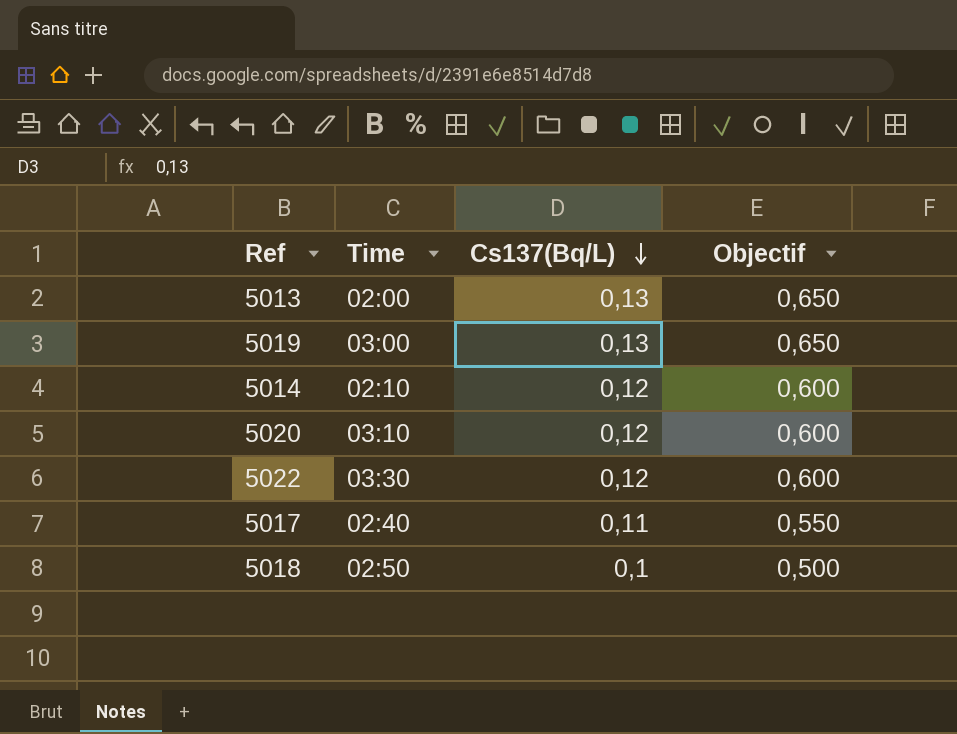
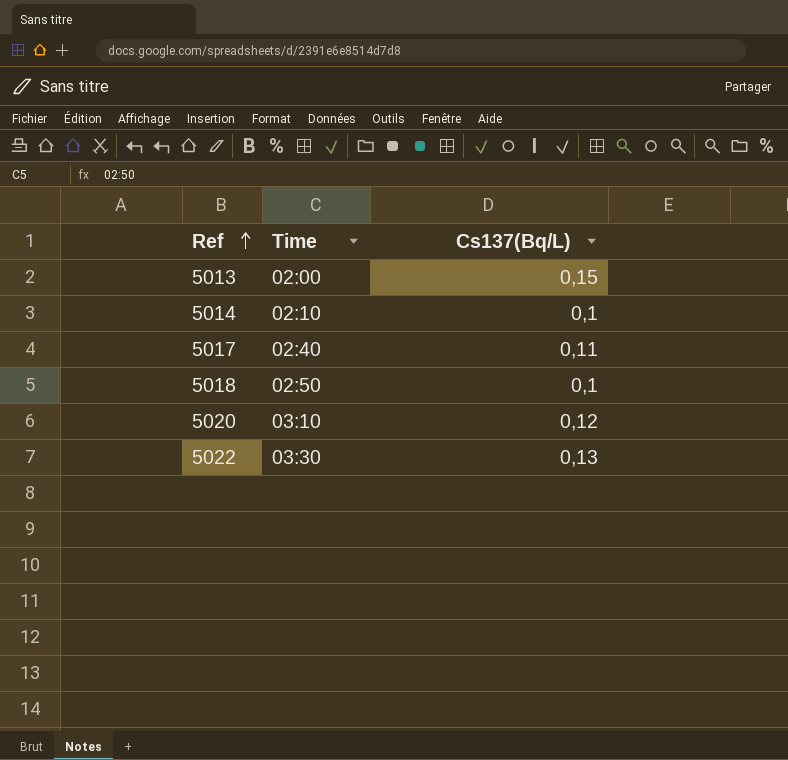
row order: Cs137(Bq/L) descending -> Ref ascending
column Objectif | formula: [Cs137(Bq/L)] * 5 -> none
row 5019: 03:00 | 0,13 | 0,650 -> none
5013 | Cs137(Bq/L): 0,13 -> 0,15
5014 | Cs137(Bq/L): 0,12 -> 0,1
5022 | Cs137(Bq/L): 0,12 -> 0,13

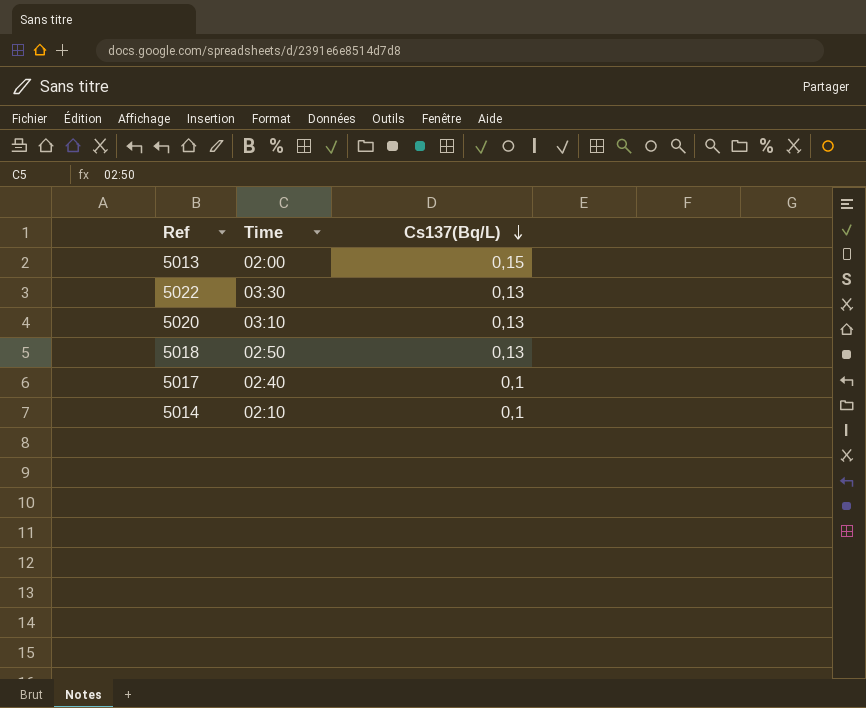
row order: Ref ascending -> Cs137(Bq/L) descending
5020 | Cs137(Bq/L): 0,12 -> 0,13
5018 | Cs137(Bq/L): 0,1 -> 0,13
5017 | Cs137(Bq/L): 0,11 -> 0,1

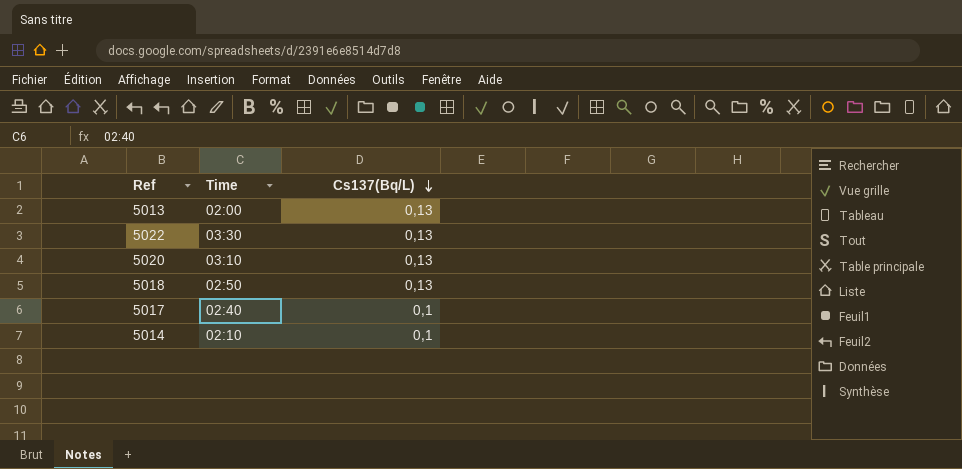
5013 | Cs137(Bq/L): 0,15 -> 0,13

